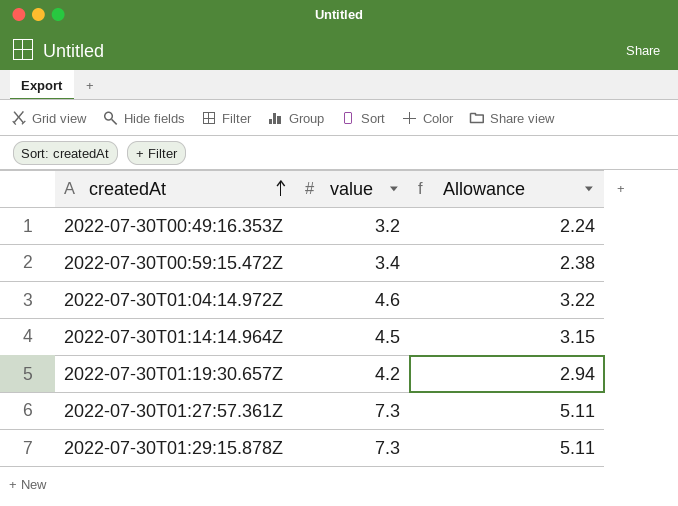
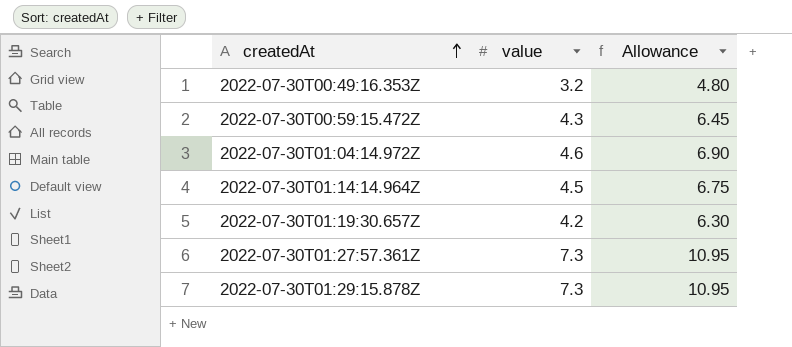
column Allowance | formula: [value] * 0.7 -> [value] * 1.5
2022-07-30T00:59:15.472Z | value: 3.4 -> 4.3

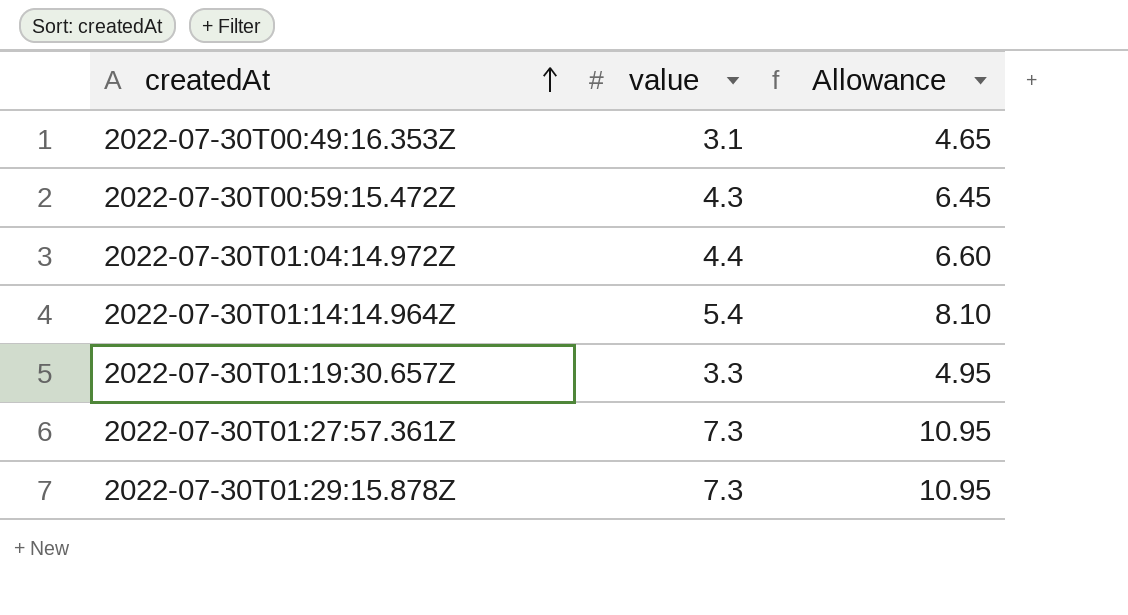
2022-07-30T00:49:16.353Z | value: 3.2 -> 3.1
2022-07-30T00:49:16.353Z | Allowance: 4.80 -> 4.65
2022-07-30T01:04:14.972Z | value: 4.6 -> 4.4
2022-07-30T01:04:14.972Z | Allowance: 6.90 -> 6.60
2022-07-30T01:14:14.964Z | value: 4.5 -> 5.4
2022-07-30T01:14:14.964Z | Allowance: 6.75 -> 8.10
2022-07-30T01:19:30.657Z | value: 4.2 -> 3.3
2022-07-30T01:19:30.657Z | Allowance: 6.30 -> 4.95

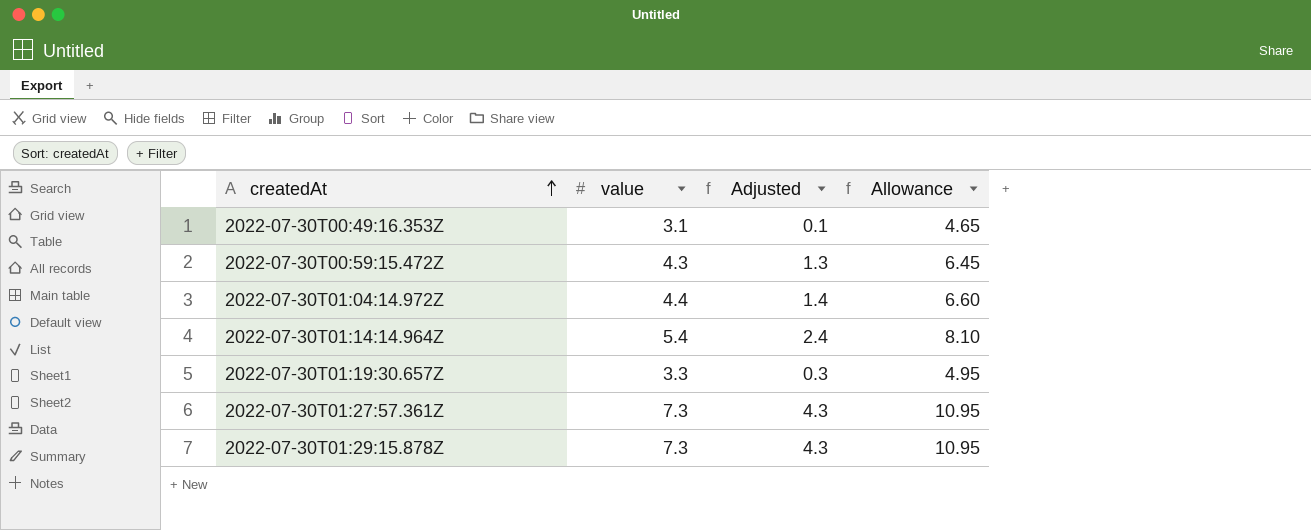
column Adjusted | formula: none -> [value] - 3

